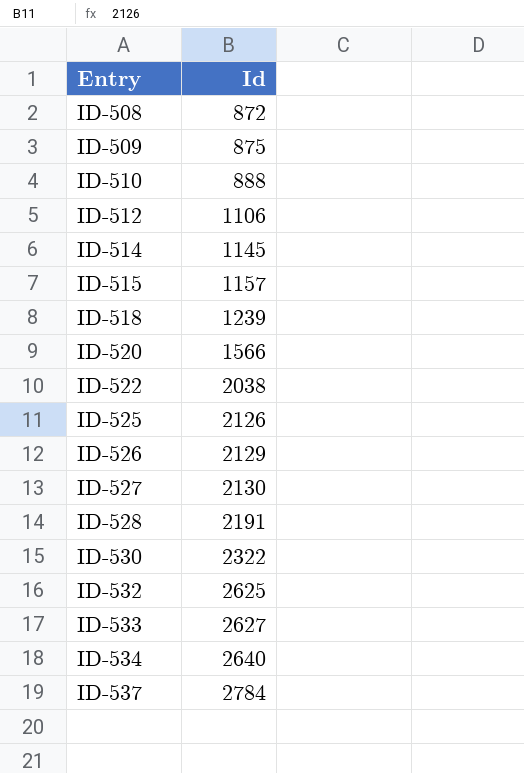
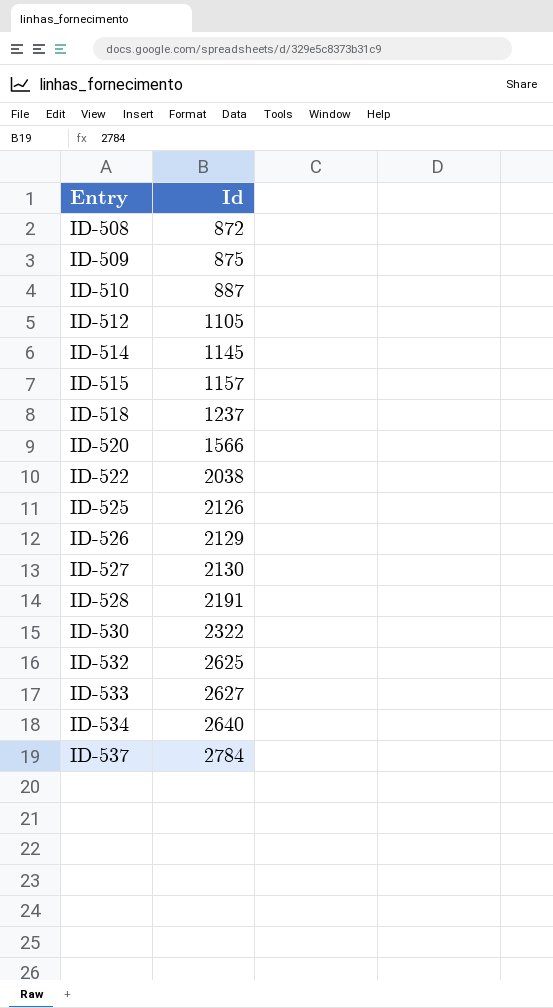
ID-510 | Id: 888 -> 887
ID-512 | Id: 1106 -> 1105
ID-518 | Id: 1239 -> 1237

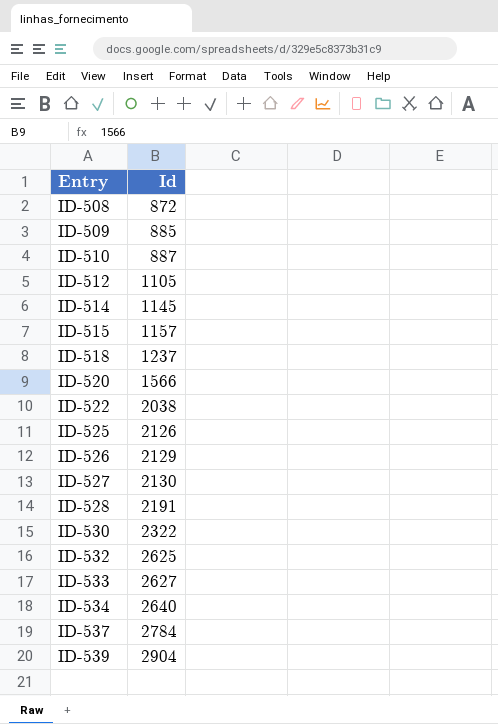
ID-509 | Id: 875 -> 885
row ID-539: none -> 2904

